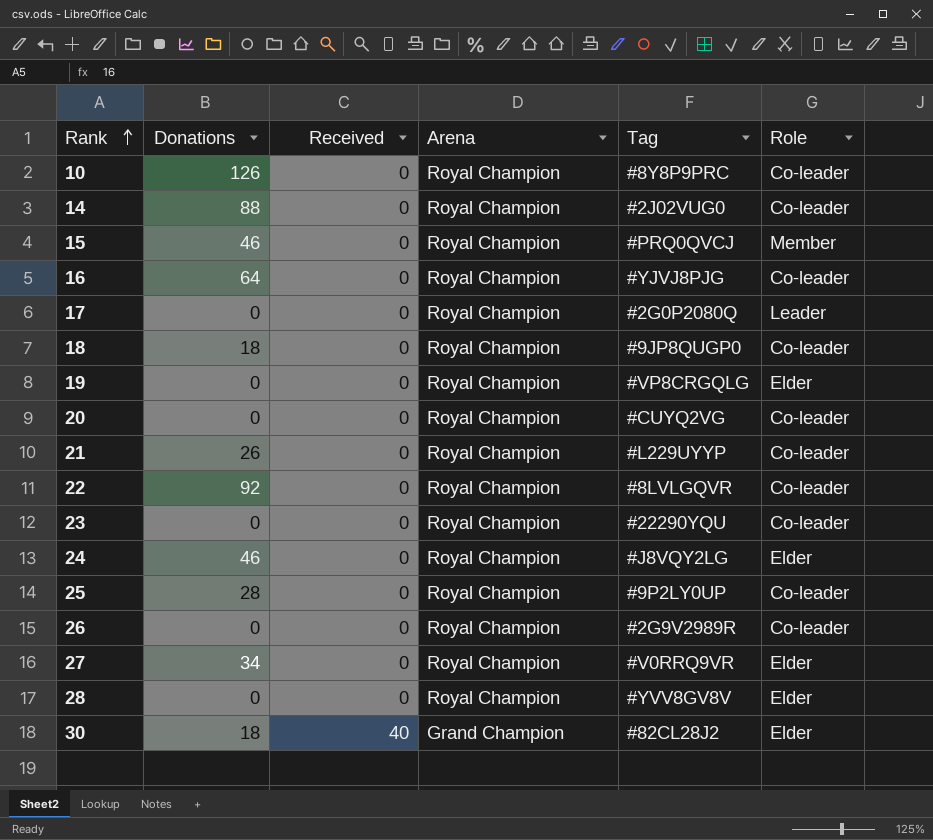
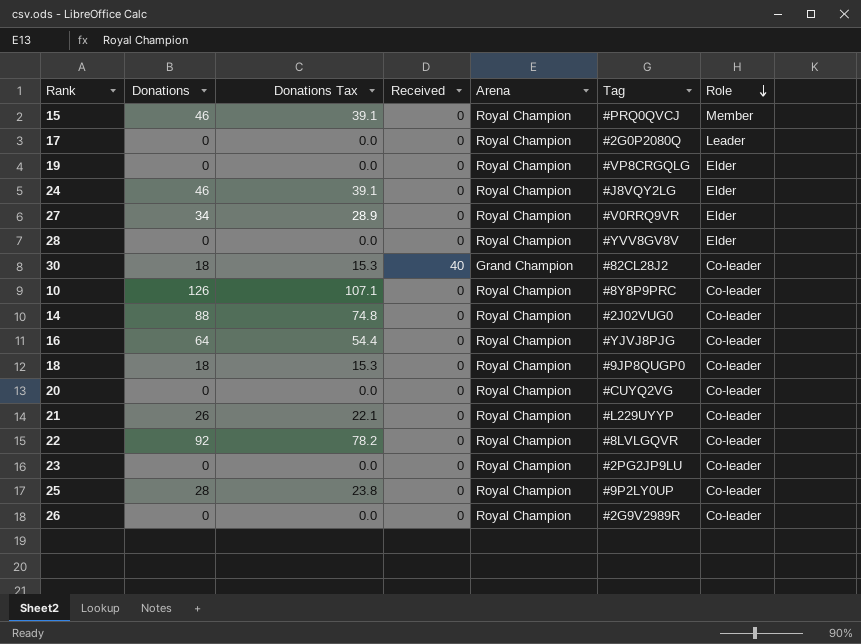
row order: Rank ascending -> Role descending
column Donations Tax | formula: none -> [Donations] * 0.85
30 | Role: Elder -> Co-leader
23 | Tag: #22290YQU -> #2PG2JP9LU

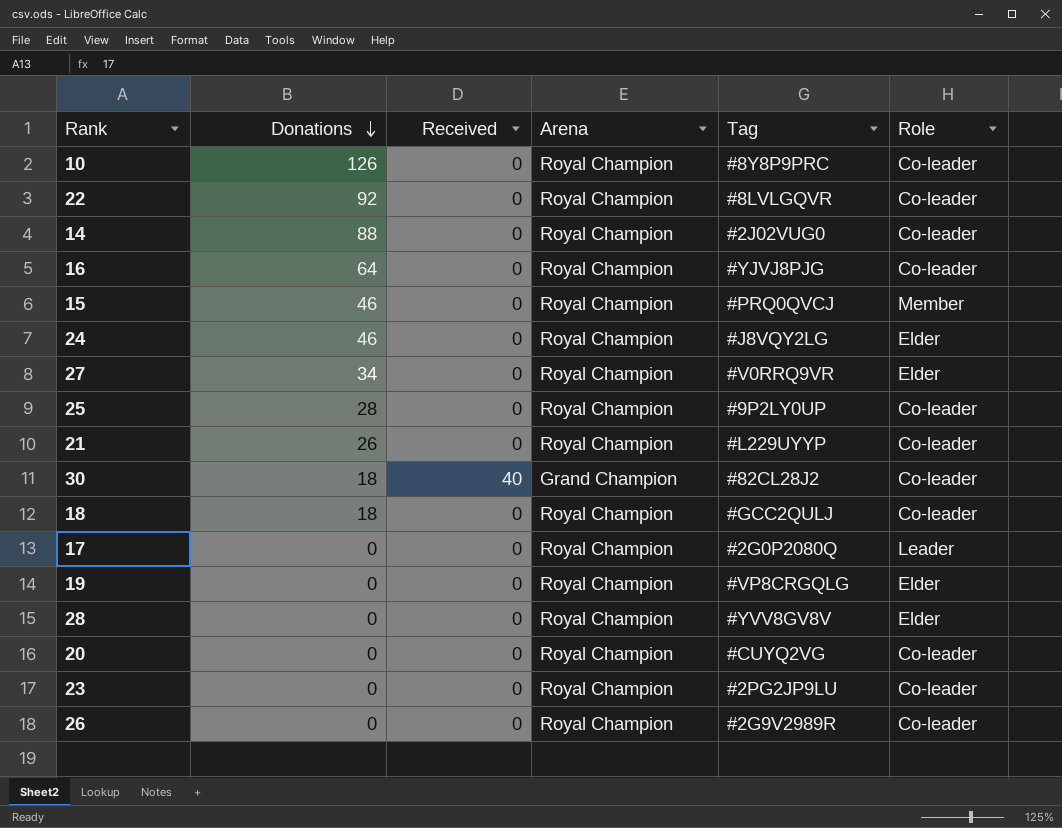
row order: Role descending -> Donations descending
column Donations Tax | formula: [Donations] * 0.85 -> none
18 | Tag: #9JP8QUGP0 -> #GCC2QULJ

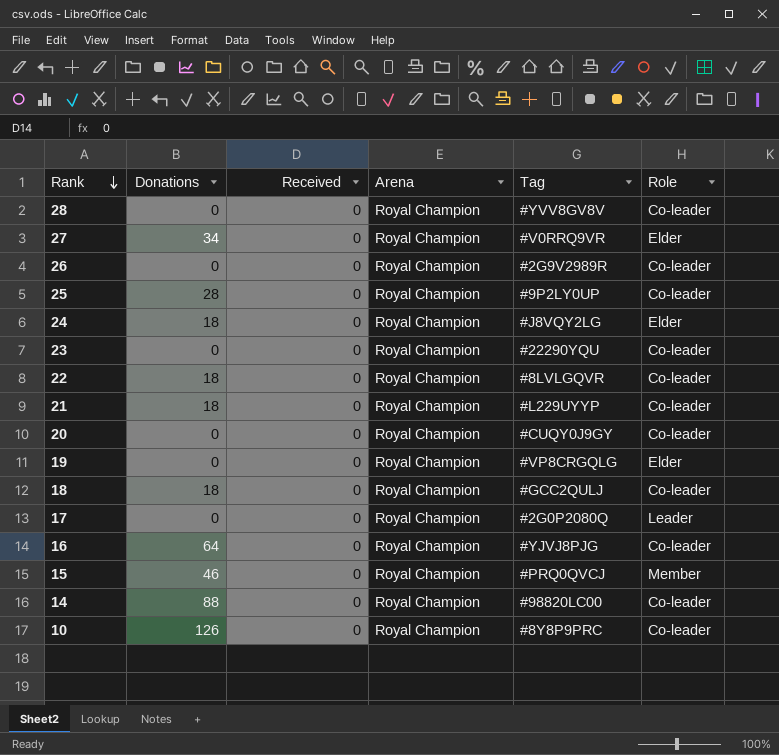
row order: Donations descending -> Rank descending
row 30: 18 | 40 | Grand Champion | #82CL28J2 | Co-leader -> none
28 | Role: Elder -> Co-leader
24 | Donations: 46 -> 18
23 | Tag: #2PG2JP9LU -> #22290YQU
22 | Donations: 92 -> 18
21 | Donations: 26 -> 18
20 | Tag: #CUYQ2VG -> #CUQY0J9GY
14 | Tag: #2J02VUG0 -> #98820LC00

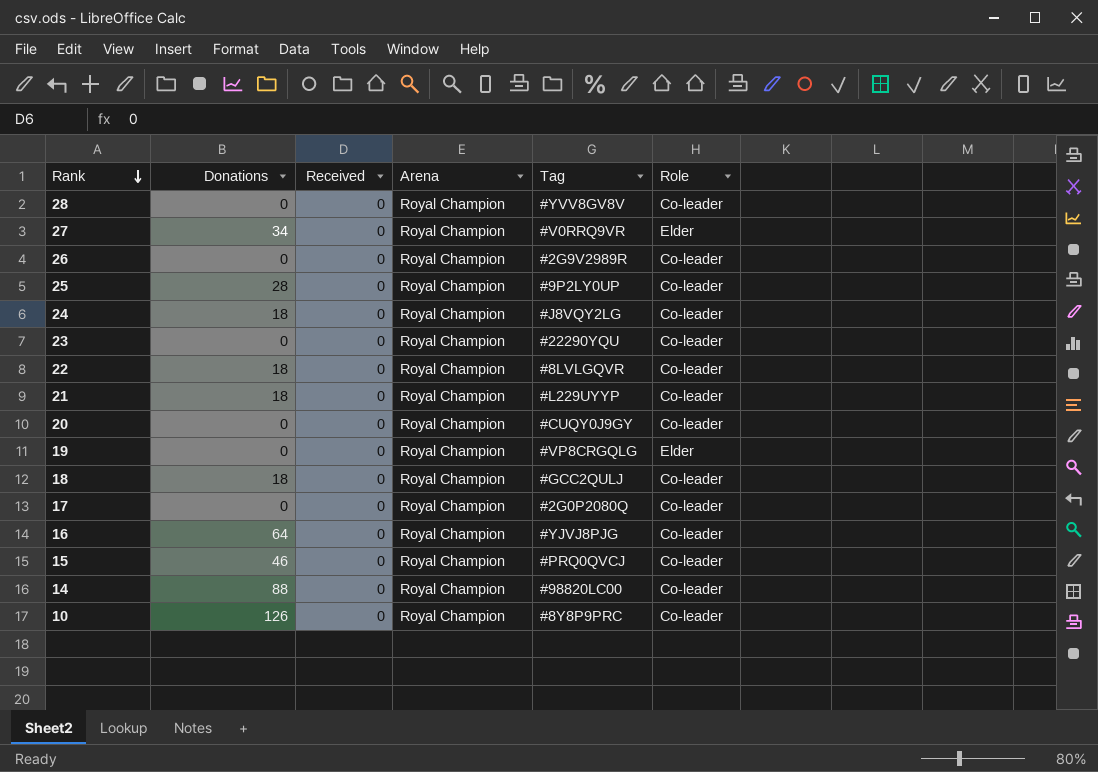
24 | Role: Elder -> Co-leader
17 | Role: Leader -> Co-leader
15 | Role: Member -> Co-leader

